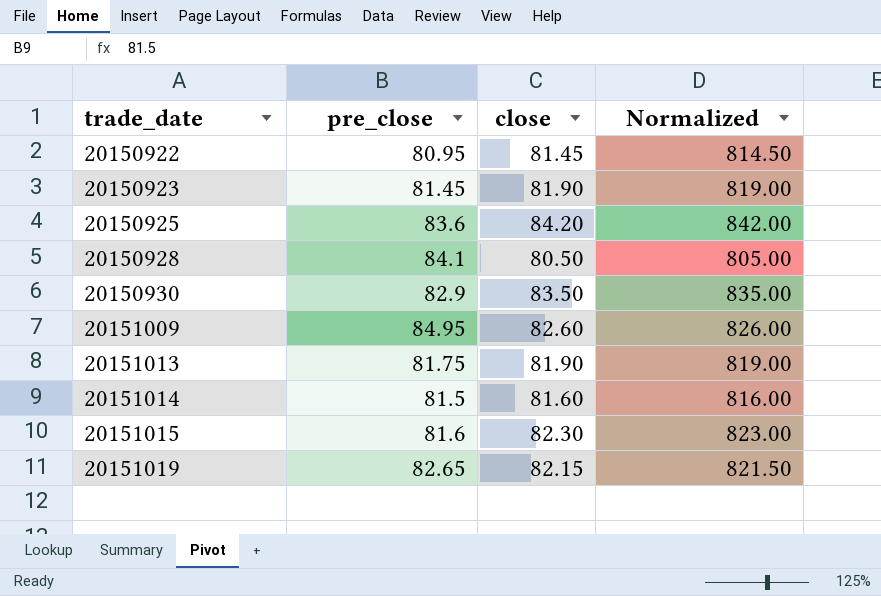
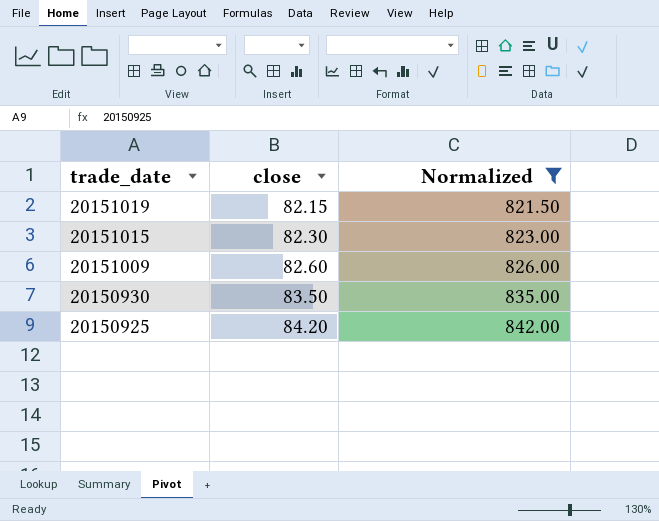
filter: none -> Normalized >= 821.50
row order: trade_date ascending -> trade_date descending
column pre_close | position: 2 -> none

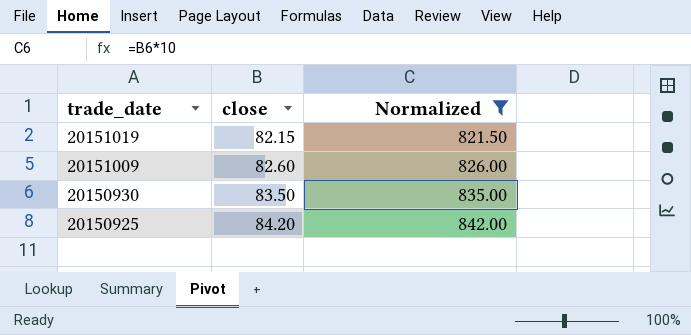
row 20151015: 82.30 | 823.00 -> none

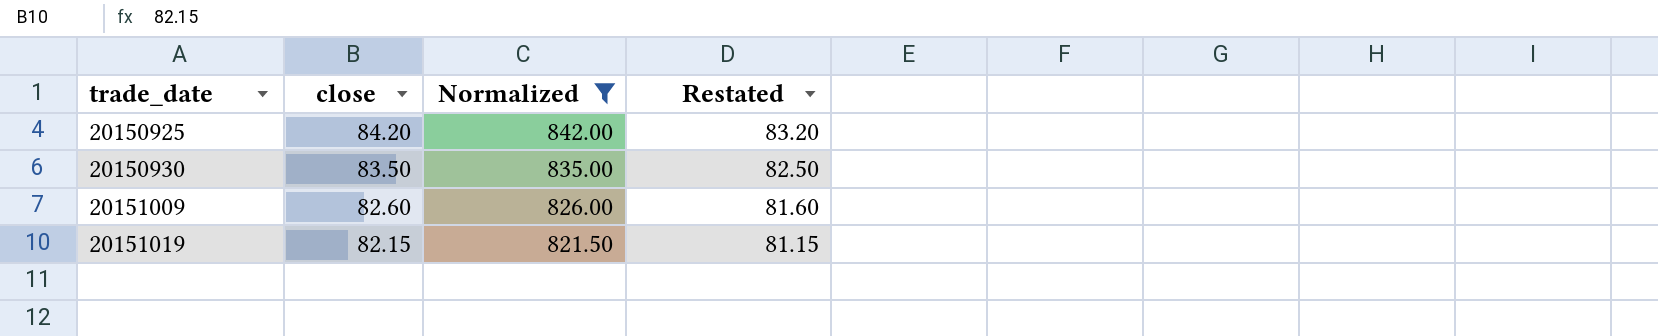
row order: trade_date descending -> trade_date ascending
column Restated | formula: none -> [close] - 1

